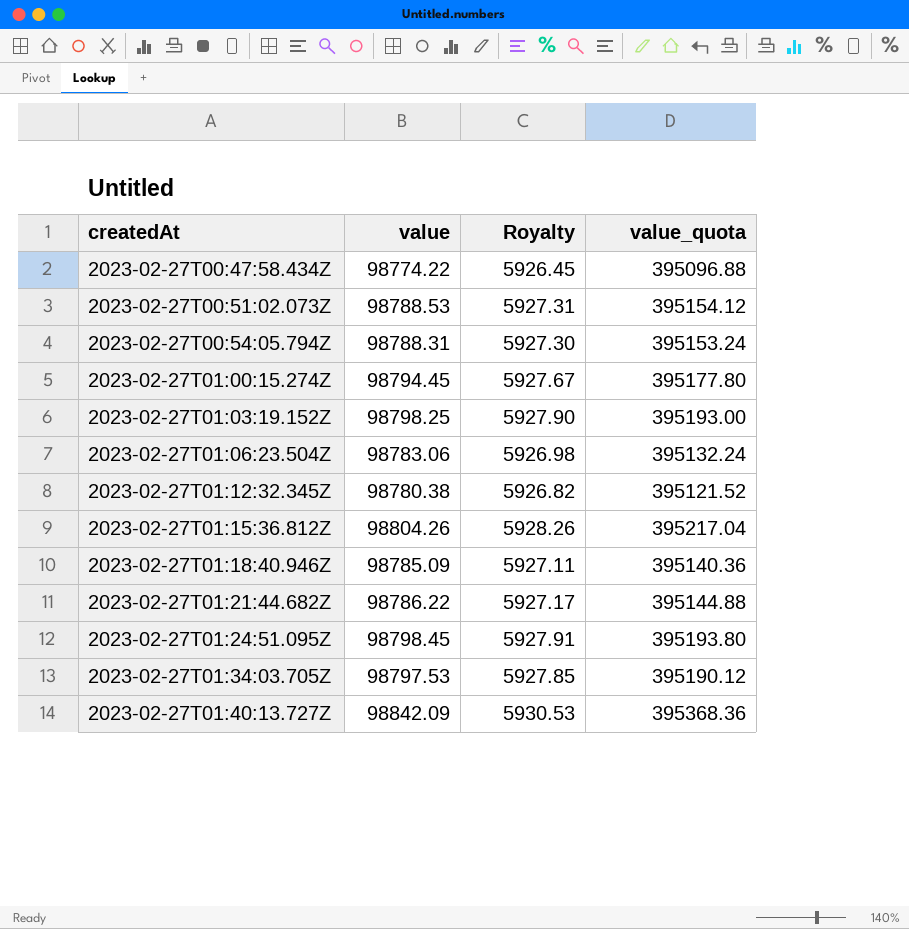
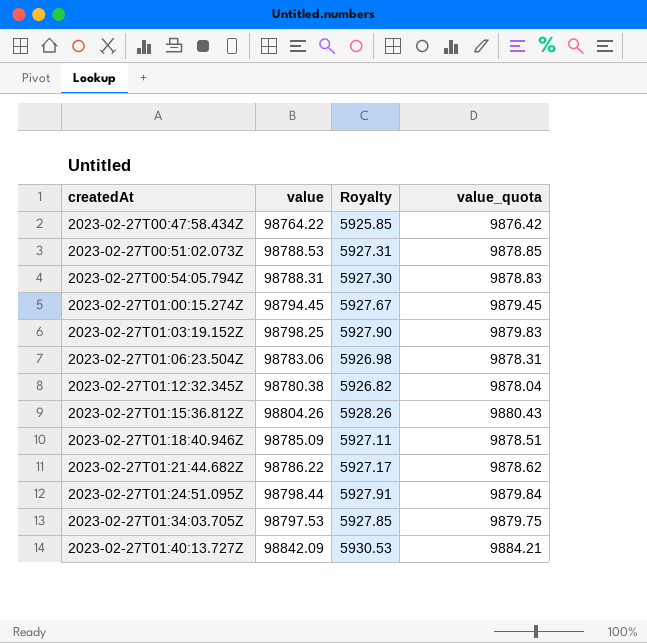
column value_quota | formula: [value] * 4 -> [value] * 0.1
2023-02-27T00:47:58.434Z | value: 98774.22 -> 98764.22
2023-02-27T00:47:58.434Z | Royalty: 5926.45 -> 5925.85
2023-02-27T01:24:51.095Z | value: 98798.45 -> 98798.44

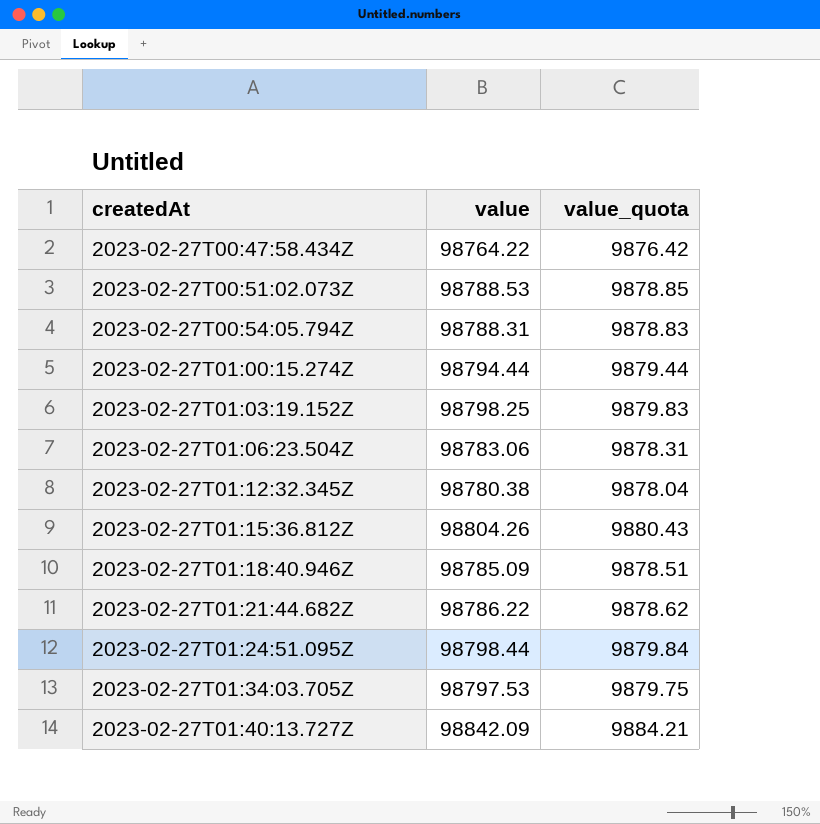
column Royalty | formula: [value] * 0.06 -> none
2023-02-27T01:00:15.274Z | value: 98794.45 -> 98794.44
2023-02-27T01:00:15.274Z | value_quota: 9879.45 -> 9879.44

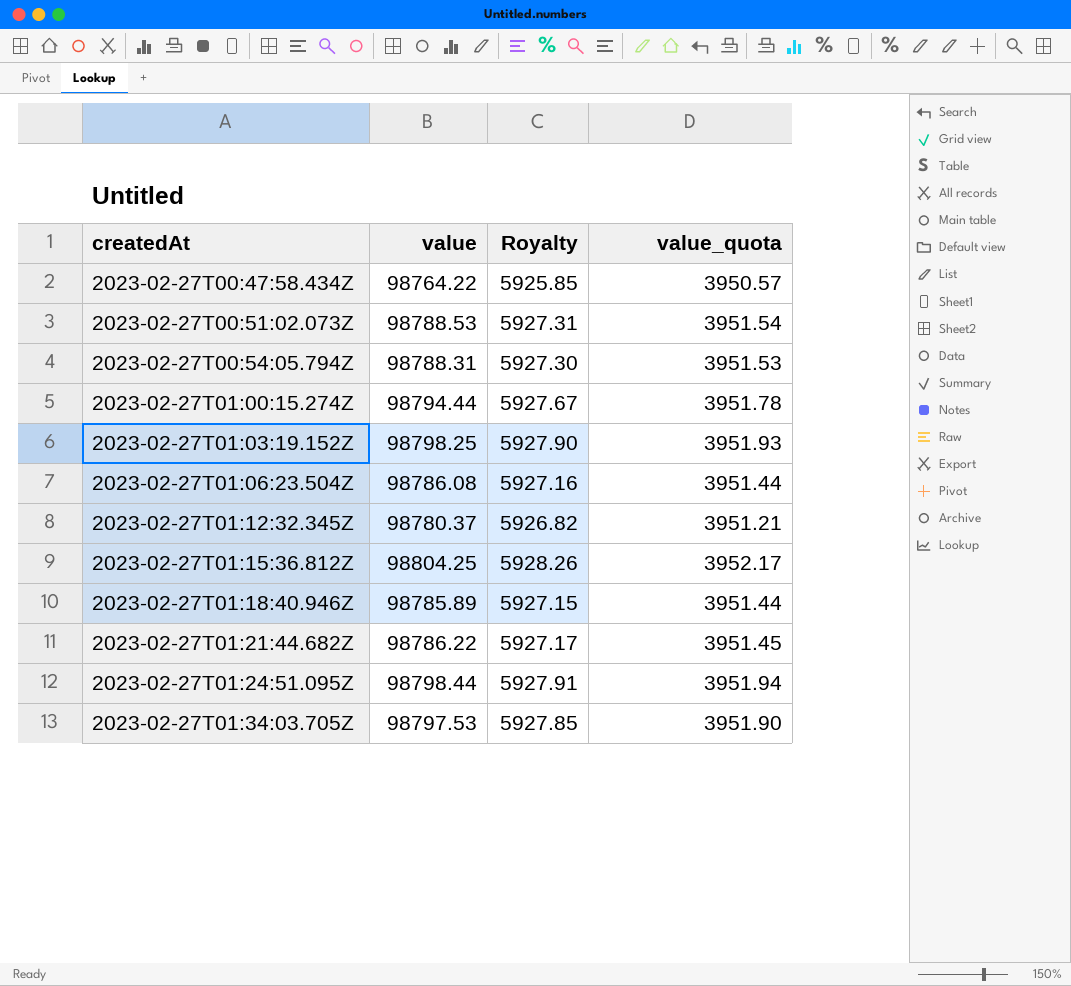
column Royalty | formula: none -> [value] * 0.06
column value_quota | formula: [value] * 0.1 -> [value] * 0.04
row 2023-02-27T01:40:13.727Z: 98842.09 | 9884.21 -> none
2023-02-27T01:06:23.504Z | value: 98783.06 -> 98786.08
2023-02-27T01:12:32.345Z | value: 98780.38 -> 98780.37
2023-02-27T01:15:36.812Z | value: 98804.26 -> 98804.25
2023-02-27T01:18:40.946Z | value: 98785.09 -> 98785.89

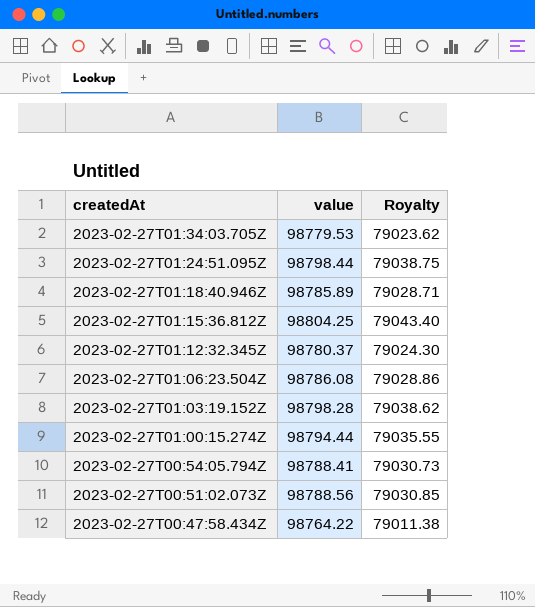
row order: createdAt ascending -> createdAt descending
column value_quota | formula: [value] * 0.04 -> none
column Royalty | formula: [value] * 0.06 -> [value] * 0.8
row 2023-02-27T01:21:44.682Z: 98786.22 | 5927.17 | 3951.45 -> none
2023-02-27T01:34:03.705Z | value: 98797.53 -> 98779.53
2023-02-27T01:03:19.152Z | value: 98798.25 -> 98798.28
2023-02-27T00:54:05.794Z | value: 98788.31 -> 98788.41
2023-02-27T00:51:02.073Z | value: 98788.53 -> 98788.56

